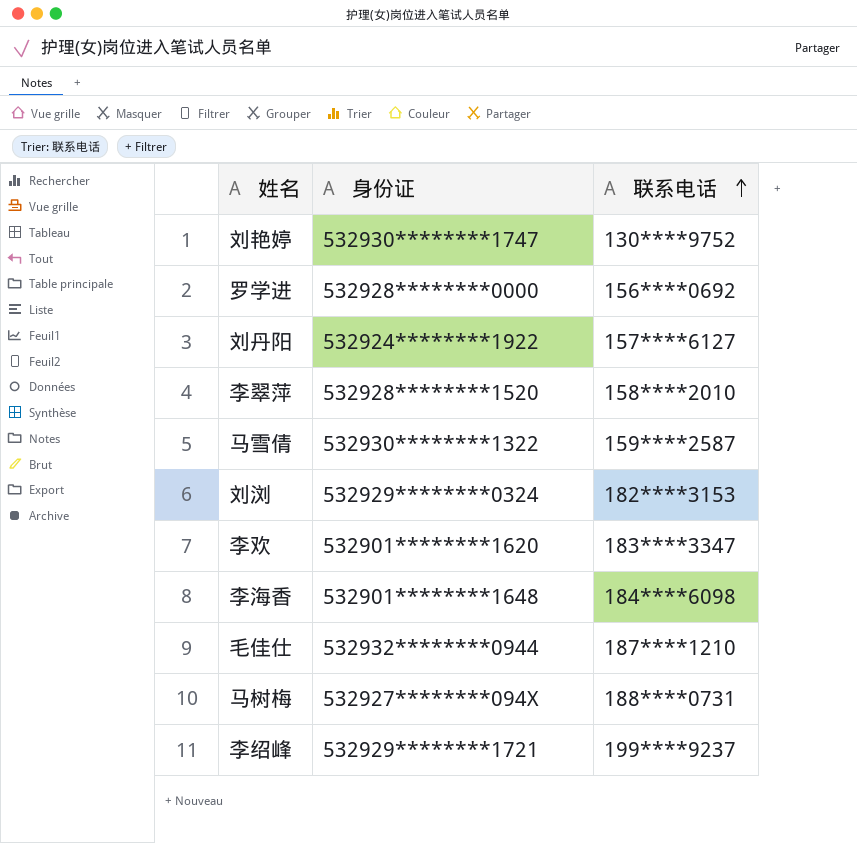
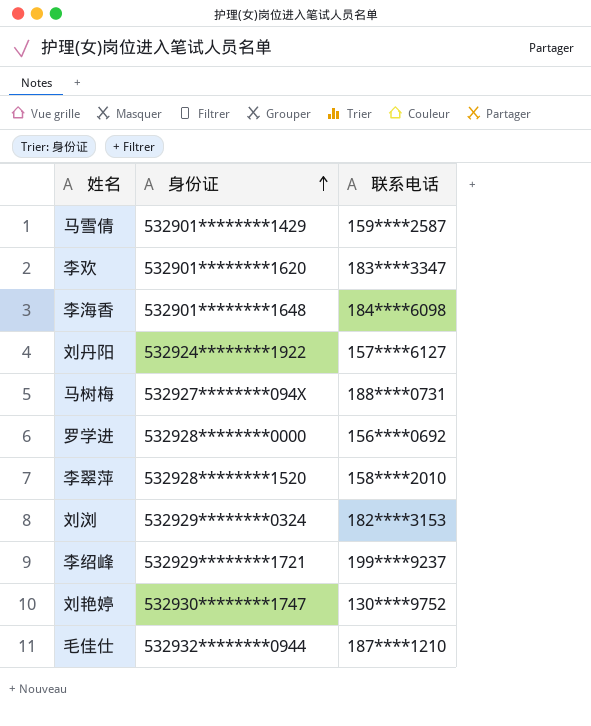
row order: 联系电话 ascending -> 身份证 ascending
马雪倩 | 身份证: 532930********1322 -> 532901********1429

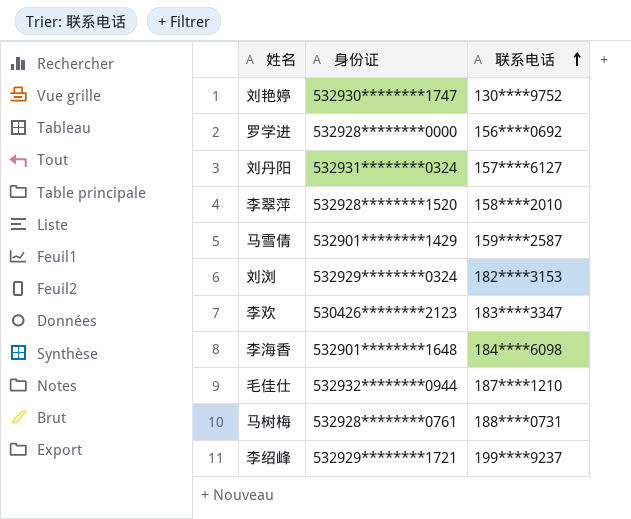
row order: 身份证 ascending -> 联系电话 ascending
刘丹阳 | 身份证: 532924********1922 -> 532931********0324
李欢 | 身份证: 532901********1620 -> 530426********2123
马树梅 | 身份证: 532927********094X -> 532928********0761

